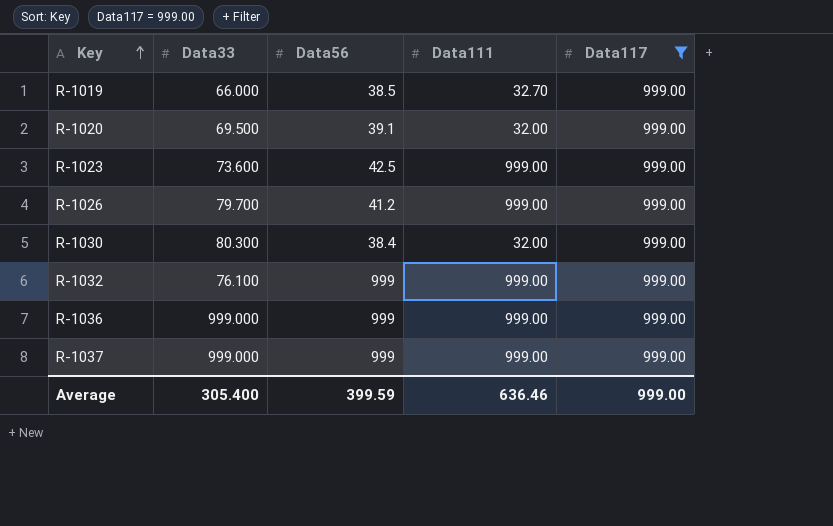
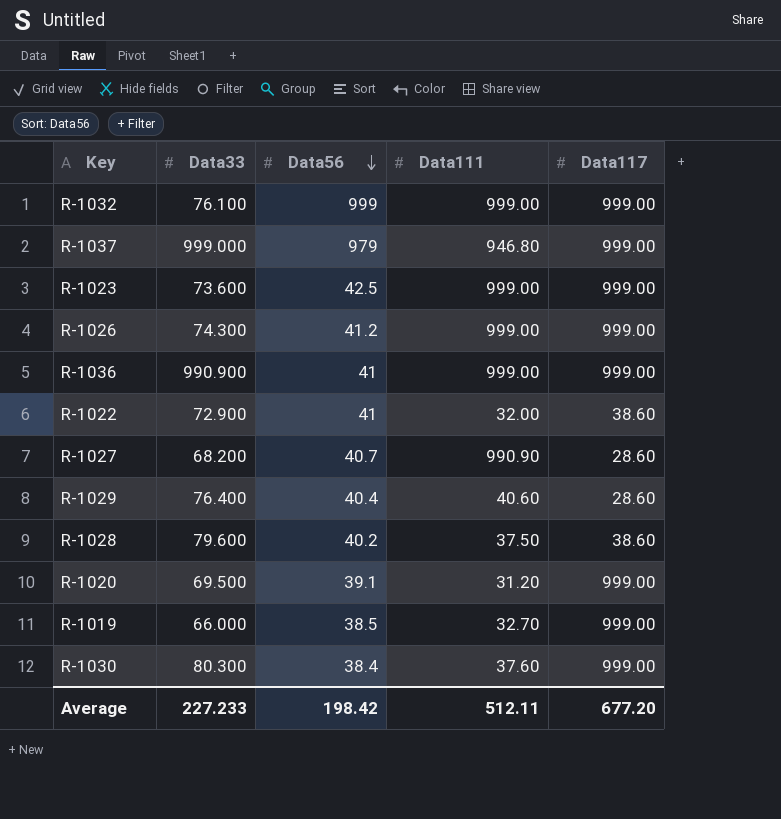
filter: Data117 = 999.00 -> none
row order: Key ascending -> Data56 descending
R-1037 | Data56: 999 -> 979
R-1037 | Data111: 999.00 -> 946.80
R-1026 | Data33: 79.700 -> 74.300
R-1036 | Data33: 999.000 -> 990.900
R-1036 | Data56: 999 -> 41
R-1020 | Data111: 32.00 -> 31.20
R-1030 | Data111: 32.00 -> 37.60
Average | Data33: 305.400 -> 227.233
Average | Data56: 399.59 -> 198.42
Average | Data111: 636.46 -> 512.11
Average | Data117: 999.00 -> 677.20

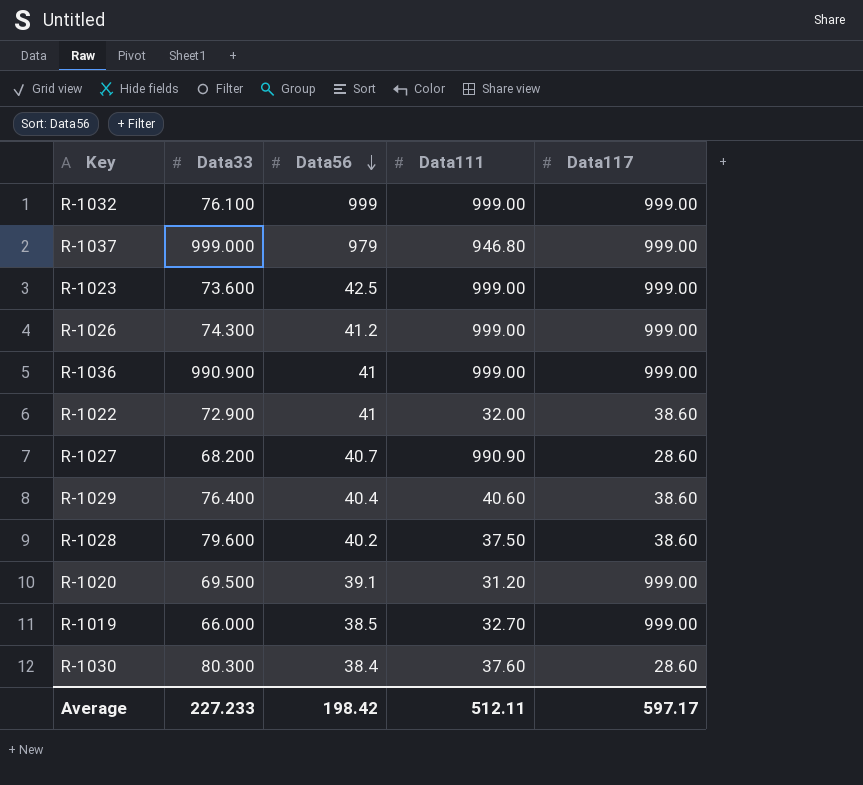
R-1029 | Data117: 28.60 -> 38.60
R-1030 | Data117: 999.00 -> 28.60
Average | Data117: 677.20 -> 597.17

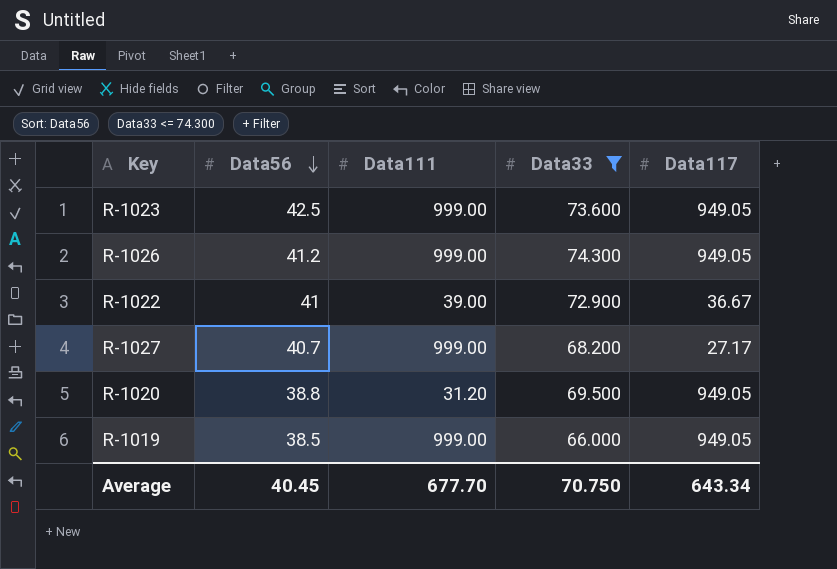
filter: none -> Data33 <= 74.300
column Data33 | position: 2 -> 4
R-1023 | Data117: 999.00 -> 949.05
R-1026 | Data117: 999.00 -> 949.05
R-1022 | Data111: 32.00 -> 39.00
R-1022 | Data117: 38.60 -> 36.67
R-1027 | Data111: 990.90 -> 999.00
R-1027 | Data117: 28.60 -> 27.17
R-1020 | Data56: 39.1 -> 38.8
R-1020 | Data117: 999.00 -> 949.05
R-1019 | Data111: 32.70 -> 999.00
R-1019 | Data117: 999.00 -> 949.05
Average | Data56: 198.42 -> 40.45
Average | Data111: 512.11 -> 677.70
Average | Data33: 227.233 -> 70.750
Average | Data117: 597.17 -> 643.34

